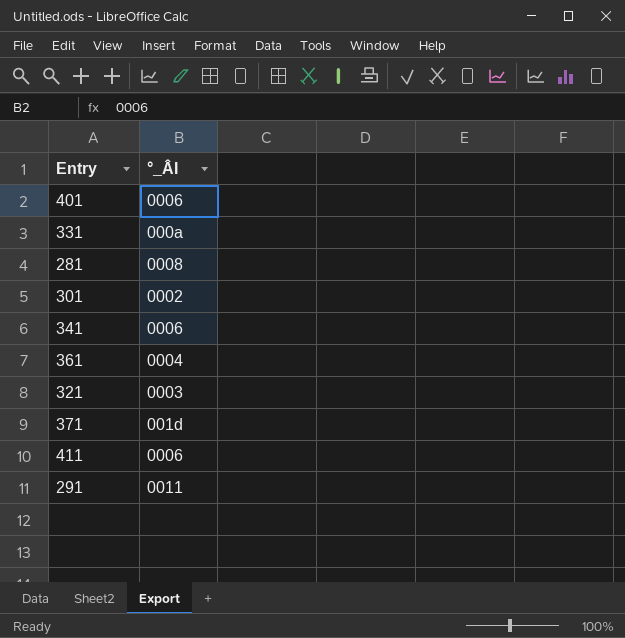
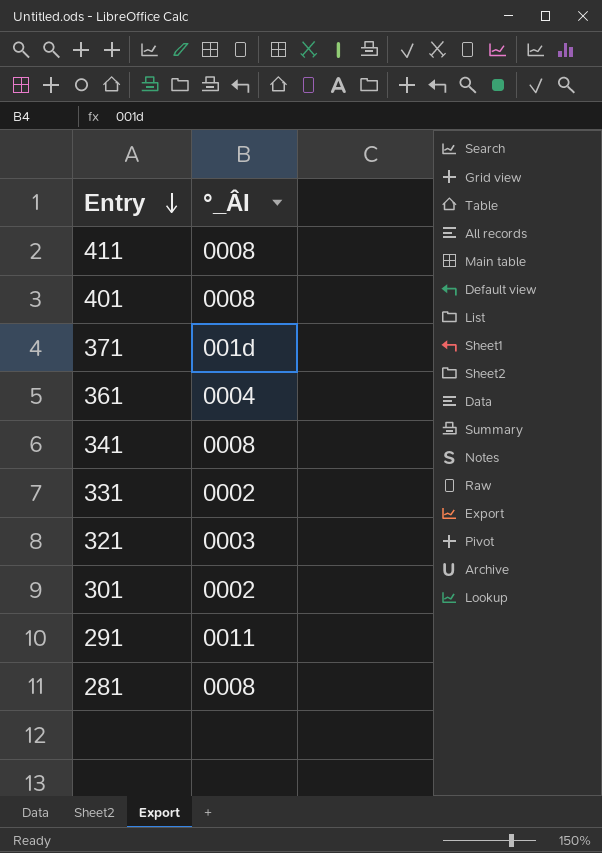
row order: none -> Entry descending
411 | °_ÂI: 0006 -> 0008
401 | °_ÂI: 0006 -> 0008
341 | °_ÂI: 0006 -> 0008
331 | °_ÂI: 000a -> 0002

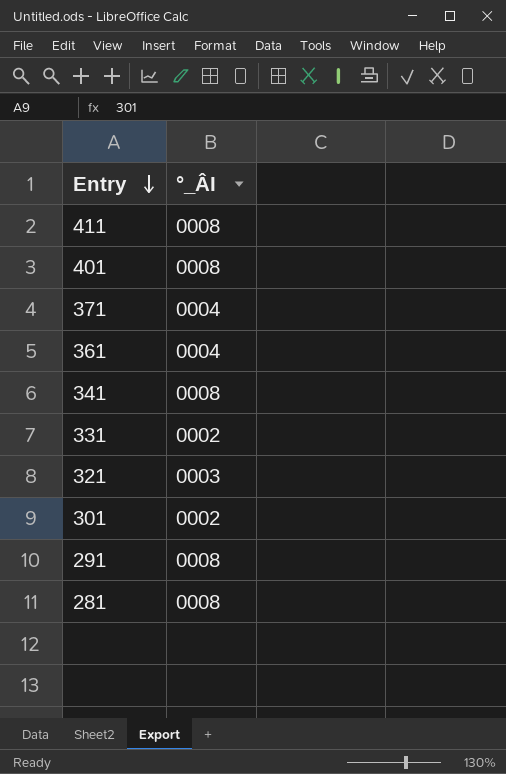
371 | °_ÂI: 001d -> 0004
291 | °_ÂI: 0011 -> 0008

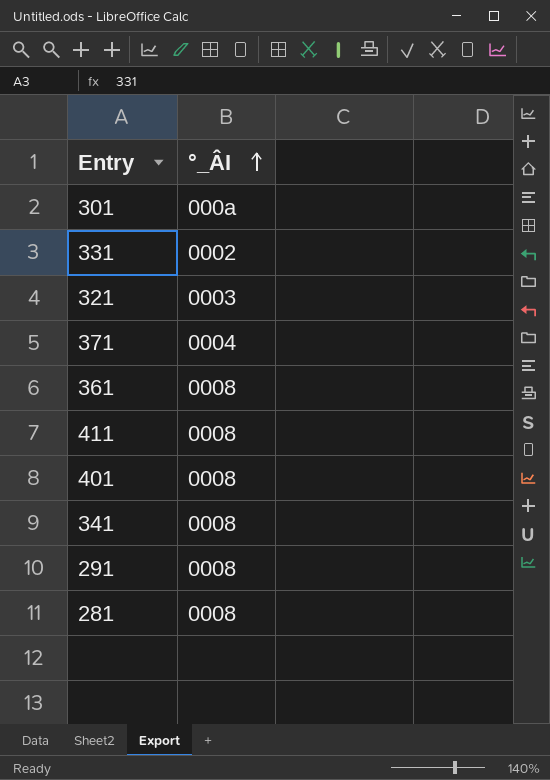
row order: Entry descending -> °_ÂI ascending
301 | °_ÂI: 0002 -> 000a
361 | °_ÂI: 0004 -> 0008

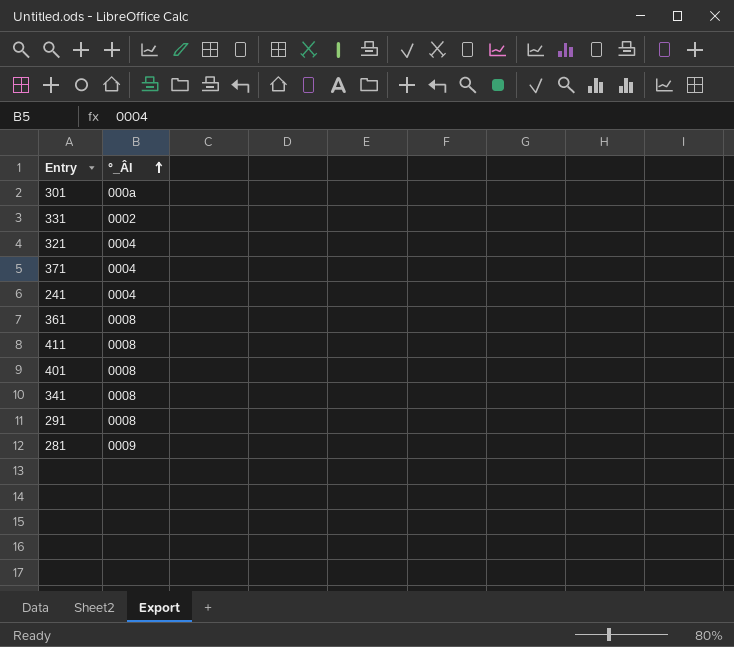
321 | °_ÂI: 0003 -> 0004
row 241: none -> 0004
281 | °_ÂI: 0008 -> 0009

